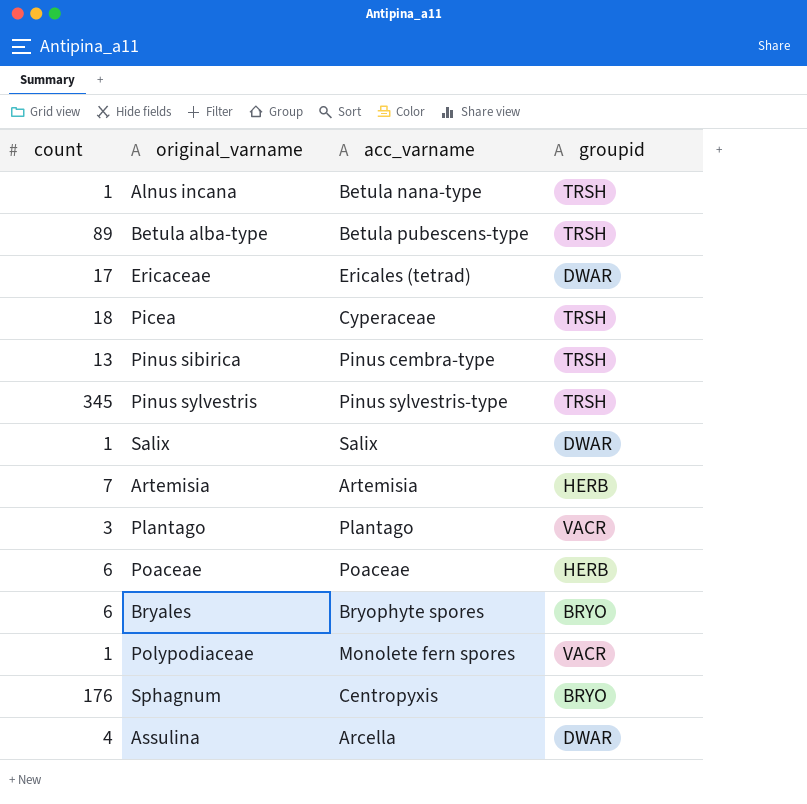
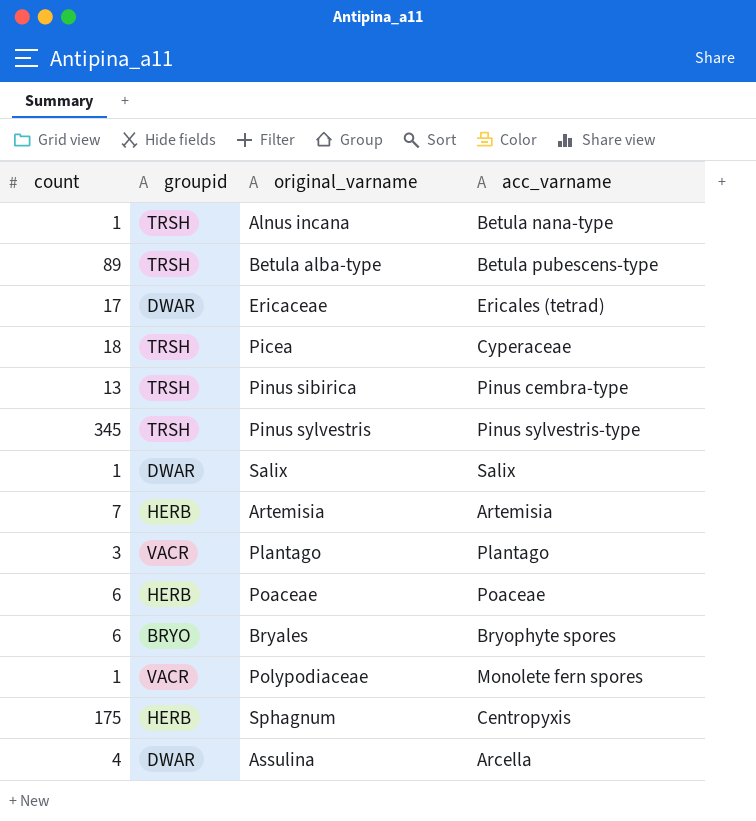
column groupid | position: 4 -> 2
Sphagnum | count: 176 -> 175
Sphagnum | groupid: BRYO -> HERB

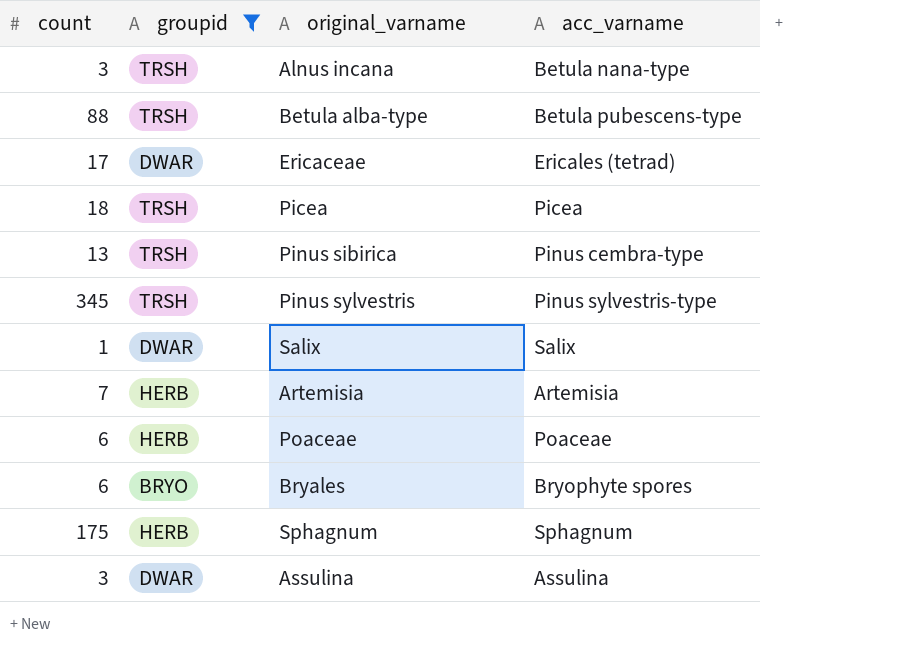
filter: none -> groupid != VACR
Alnus incana | count: 1 -> 3
Betula alba-type | count: 89 -> 88
Picea | acc_varname: Cyperaceae -> Picea
Sphagnum | acc_varname: Centropyxis -> Sphagnum
Assulina | count: 4 -> 3
Assulina | acc_varname: Arcella -> Assulina

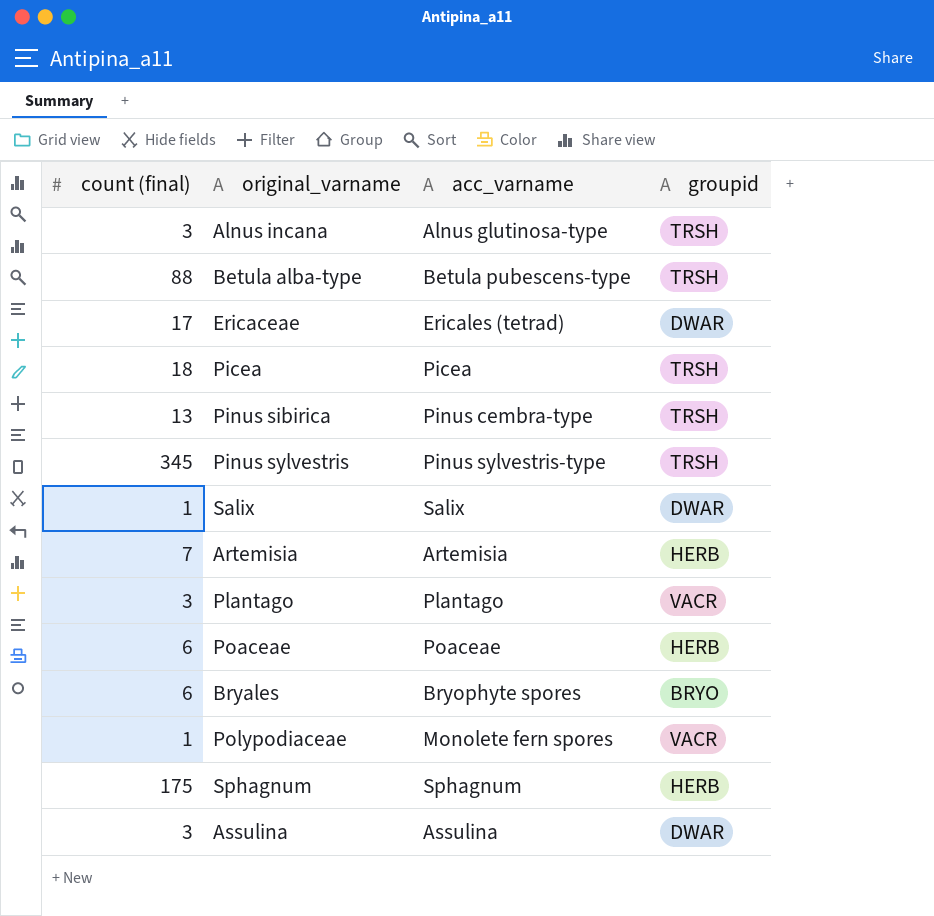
filter: groupid != VACR -> none
column name: count -> count (final)
column groupid | position: 2 -> 4
Alnus incana | acc_varname: Betula nana-type -> Alnus glutinosa-type

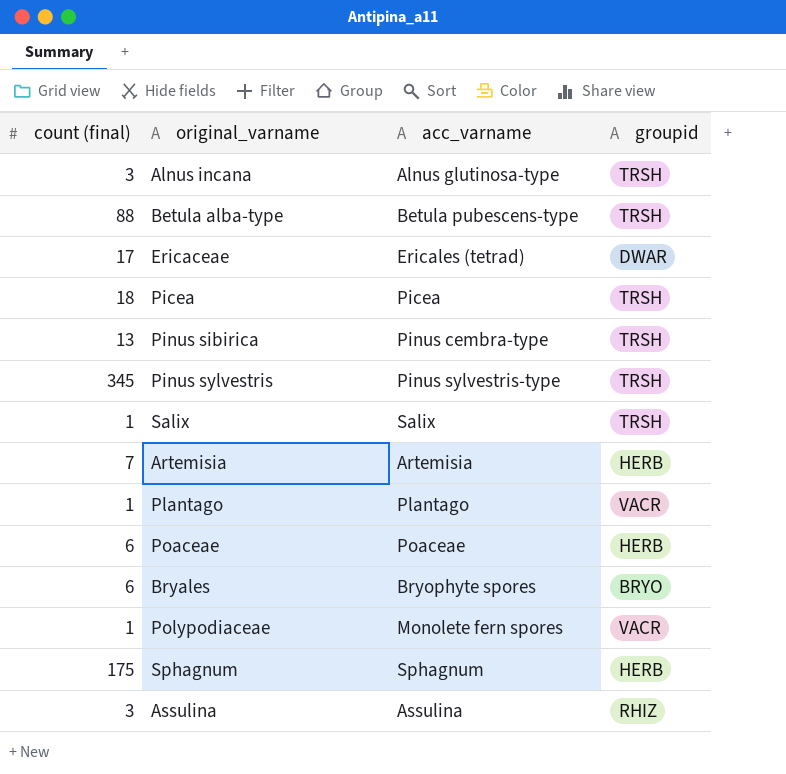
Salix | groupid: DWAR -> TRSH
Plantago | count (final): 3 -> 1
Assulina | groupid: DWAR -> RHIZ

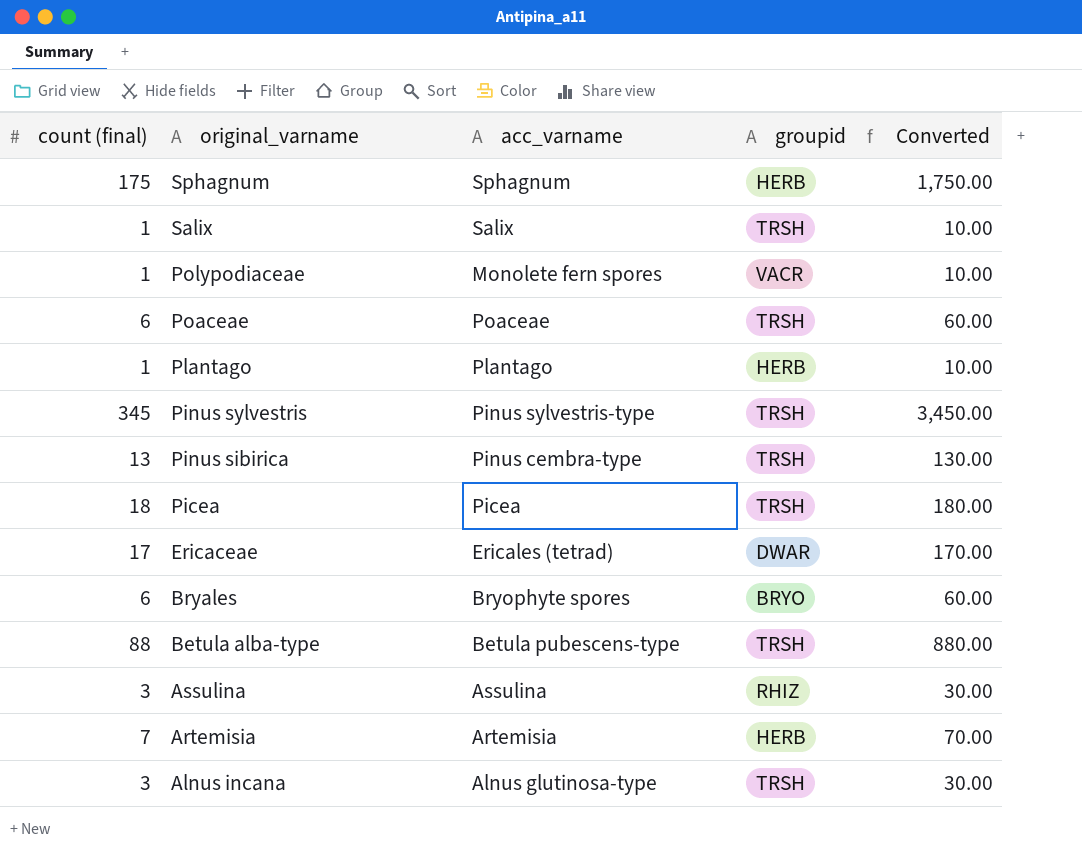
row order: none -> original_varname descending
column Converted | formula: none -> [count (final)] * 10
Poaceae | groupid: HERB -> TRSH
Plantago | groupid: VACR -> HERB

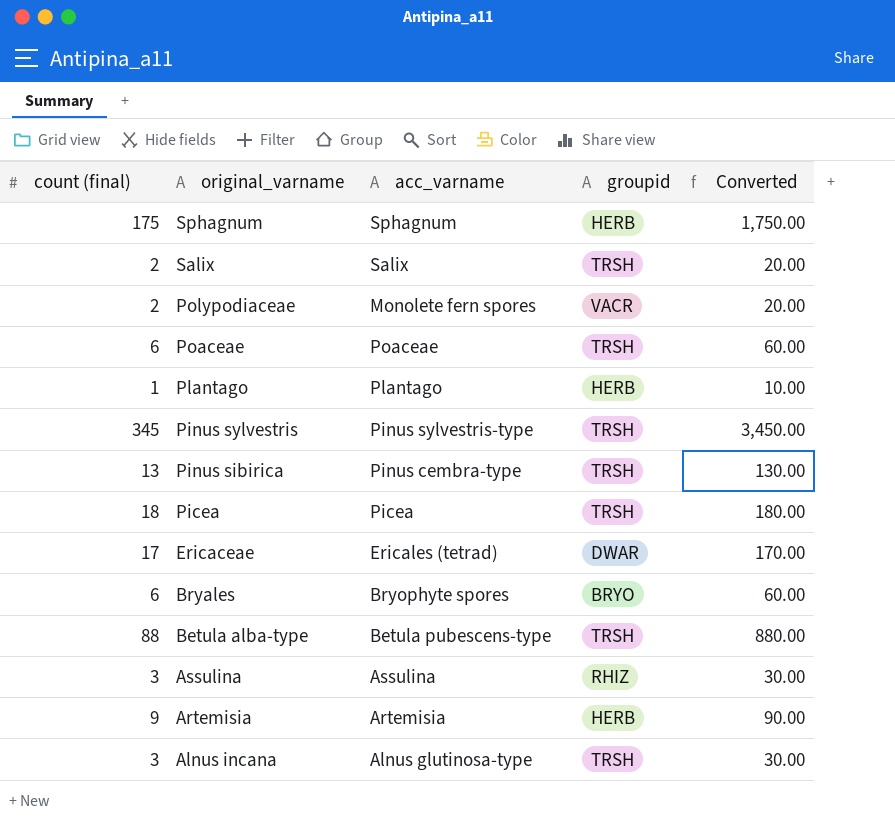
Salix | count (final): 1 -> 2
Salix | Converted: 10.00 -> 20.00
Polypodiaceae | count (final): 1 -> 2
Polypodiaceae | Converted: 10.00 -> 20.00
Artemisia | count (final): 7 -> 9
Artemisia | Converted: 70.00 -> 90.00

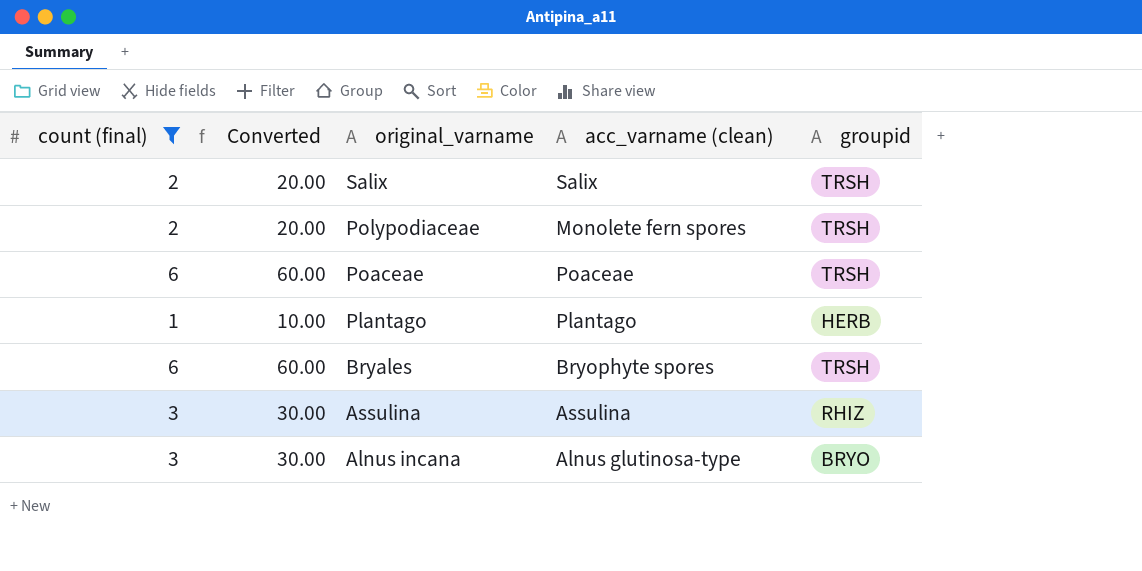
filter: none -> count (final) <= 6
column Converted | position: 5 -> 2
column name: acc_varname -> acc_varname (clean)
Polypodiaceae | groupid: VACR -> TRSH
Bryales | groupid: BRYO -> TRSH
Alnus incana | groupid: TRSH -> BRYO

